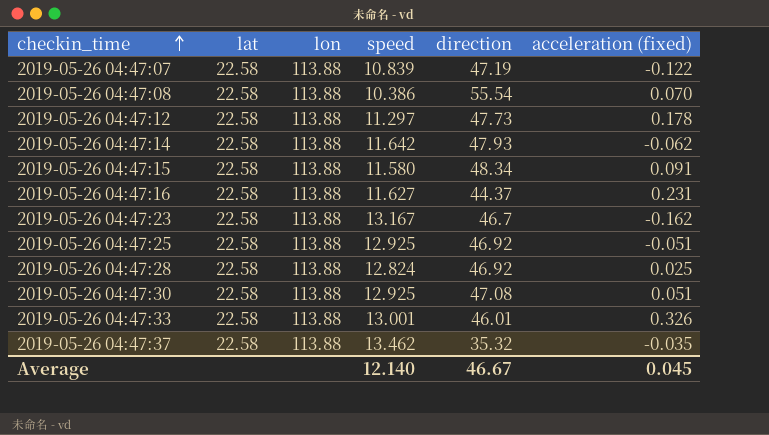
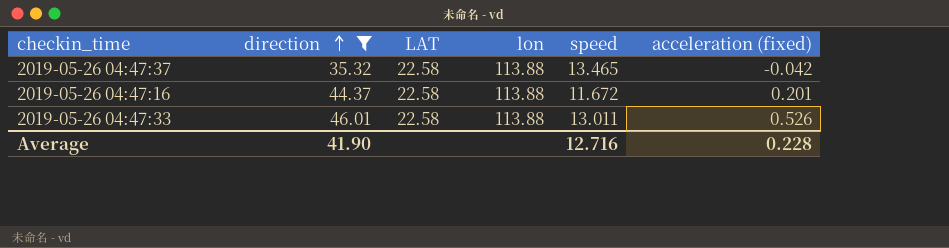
filter: none -> direction <= 46.01
row order: checkin_time ascending -> direction ascending
column direction | position: 5 -> 2
column name: lat -> LAT
2019-05-26 04:47:37 | speed: 13.462 -> 13.465
2019-05-26 04:47:37 | acceleration (fixed): -0.035 -> -0.042
2019-05-26 04:47:16 | speed: 11.627 -> 11.672
2019-05-26 04:47:16 | acceleration (fixed): 0.231 -> 0.201
2019-05-26 04:47:33 | speed: 13.001 -> 13.011
2019-05-26 04:47:33 | acceleration (fixed): 0.326 -> 0.526
Average | direction: 46.67 -> 41.90
Average | speed: 12.140 -> 12.716
Average | acceleration (fixed): 0.045 -> 0.228

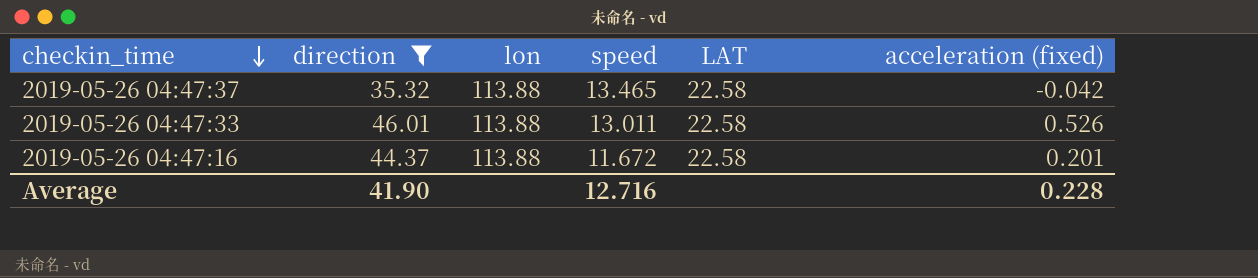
row order: direction ascending -> checkin_time descending
column LAT | position: 3 -> 5

